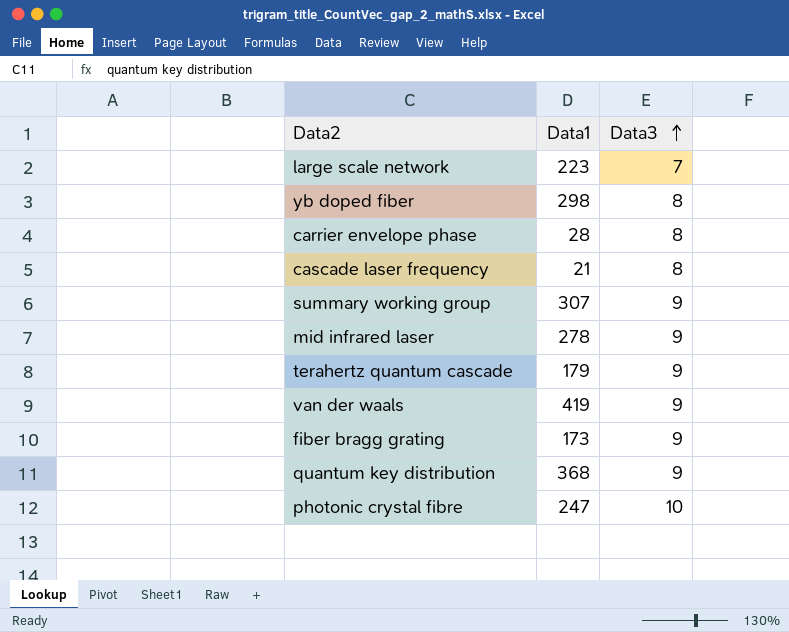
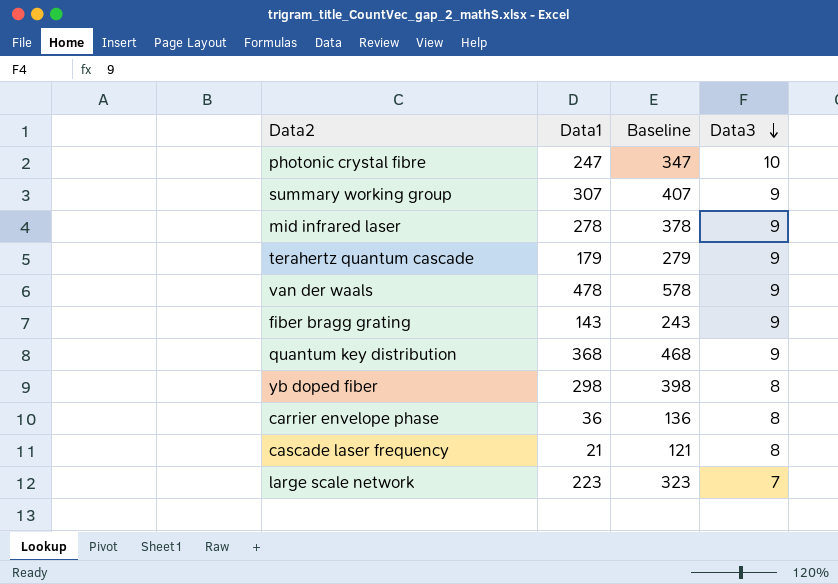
row order: Data3 ascending -> Data3 descending
column Baseline | formula: none -> [Data1] + 100
van der waals | Data1: 419 -> 478
fiber bragg grating | Data1: 173 -> 143
carrier envelope phase | Data1: 28 -> 36

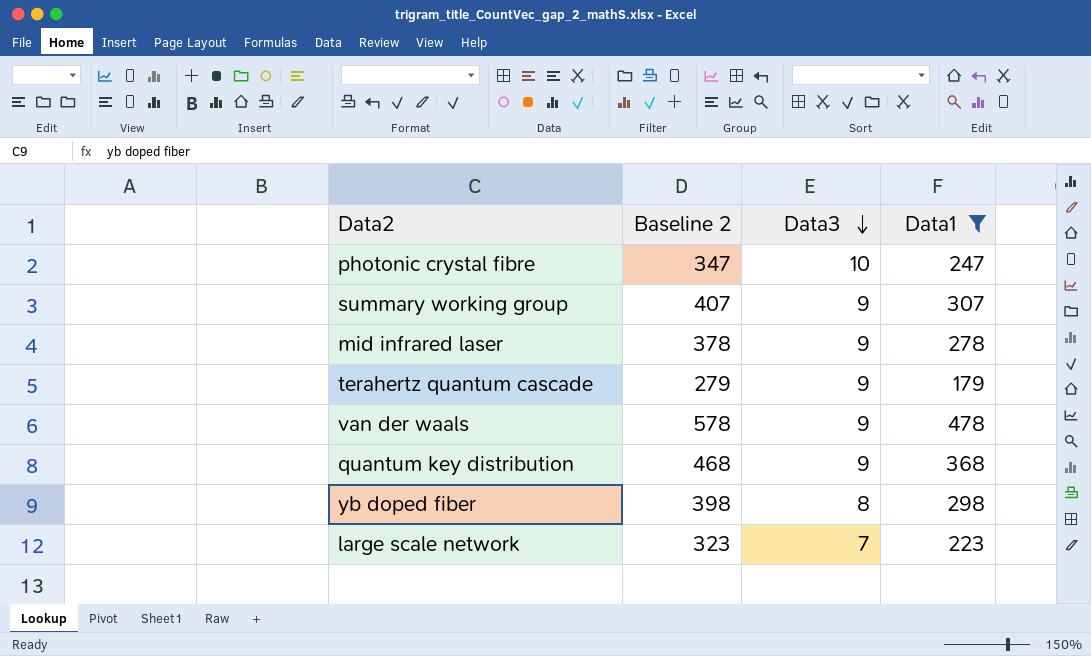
filter: none -> Data1 >= 179
column name: Baseline -> Baseline 2
column Data1 | position: 2 -> 4

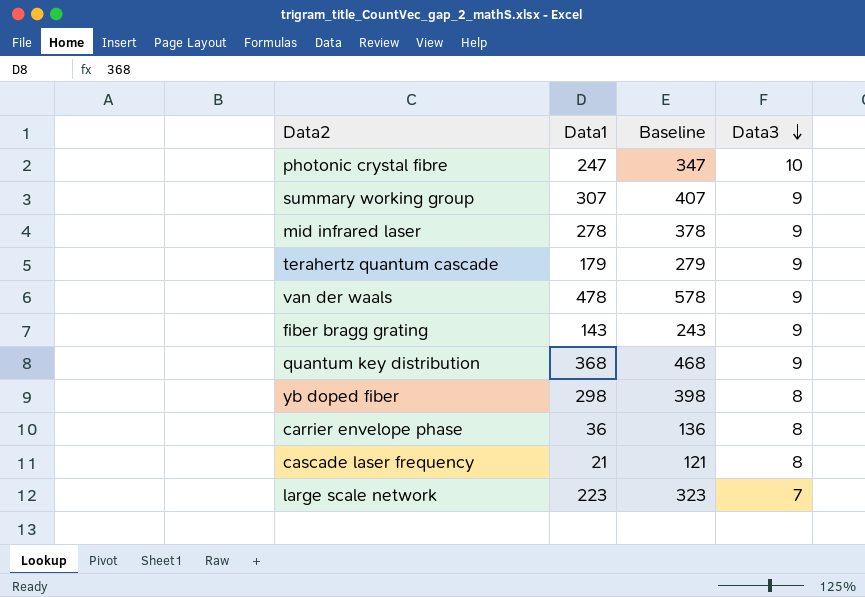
filter: Data1 >= 179 -> none
column Data1 | position: 4 -> 2
column name: Baseline 2 -> Baseline

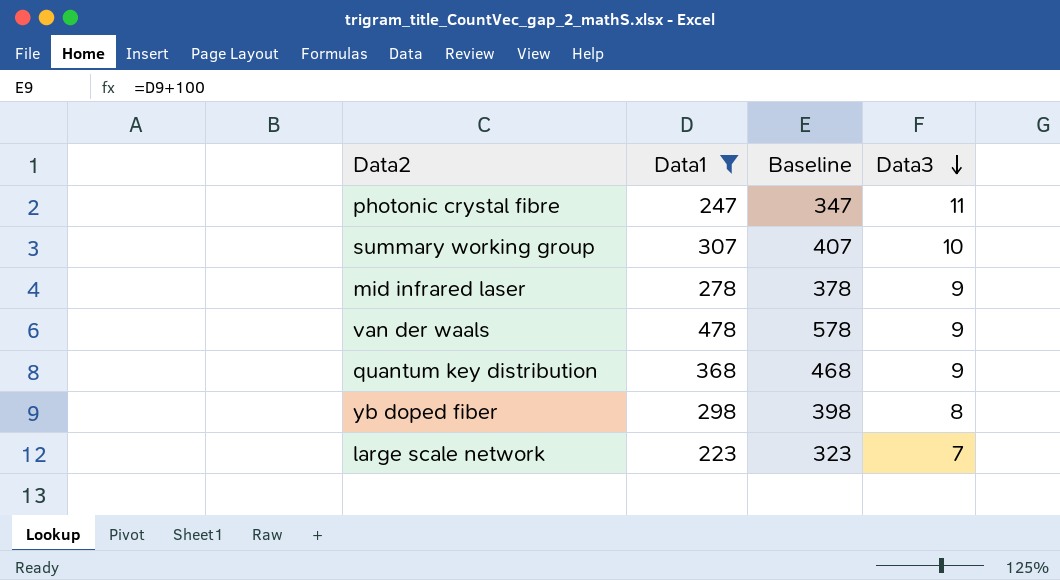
filter: none -> Data1 >= 223
photonic crystal fibre | Data3: 10 -> 11
summary working group | Data3: 9 -> 10

